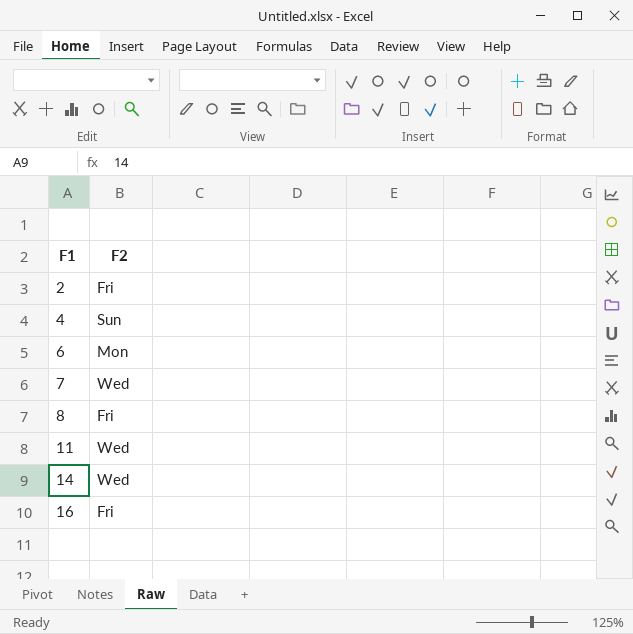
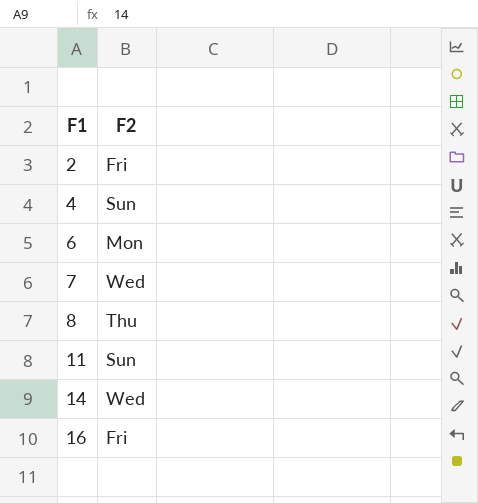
8 | F2: Fri -> Thu
11 | F2: Wed -> Sun

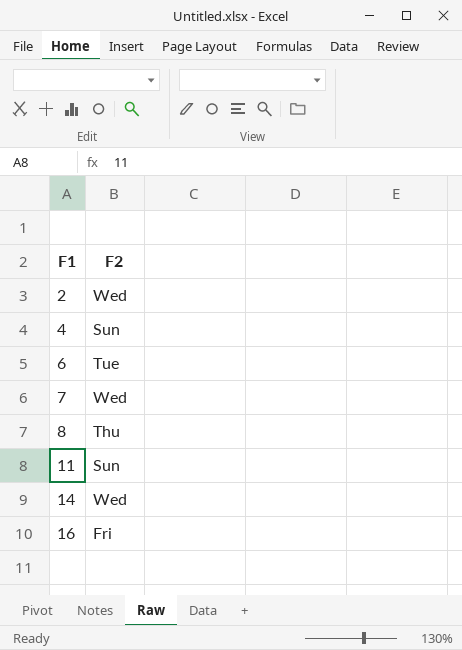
2 | F2: Fri -> Wed
6 | F2: Mon -> Tue

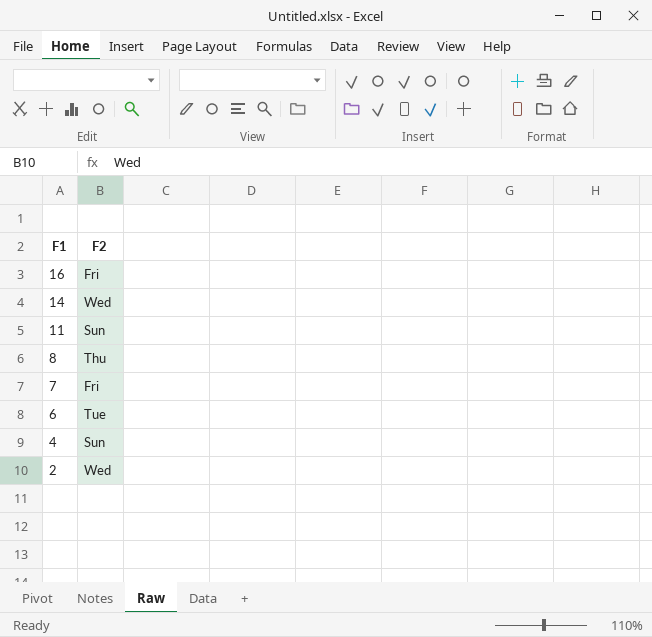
row order: F1 ascending -> F1 descending
7 | F2: Wed -> Fri

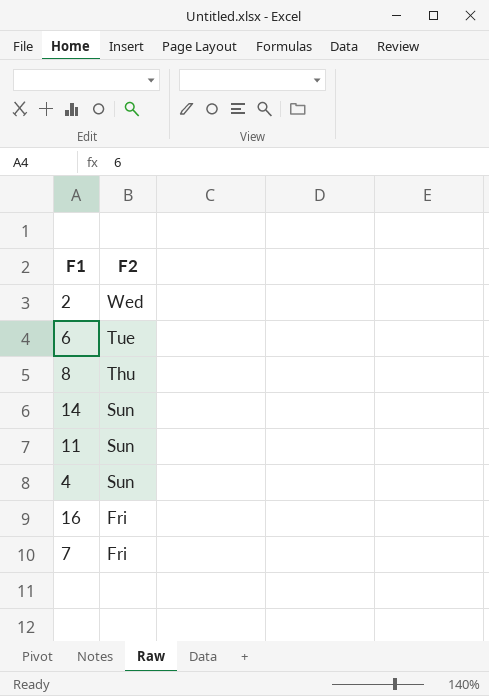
row order: F1 descending -> F2 descending
14 | F2: Wed -> Sun

